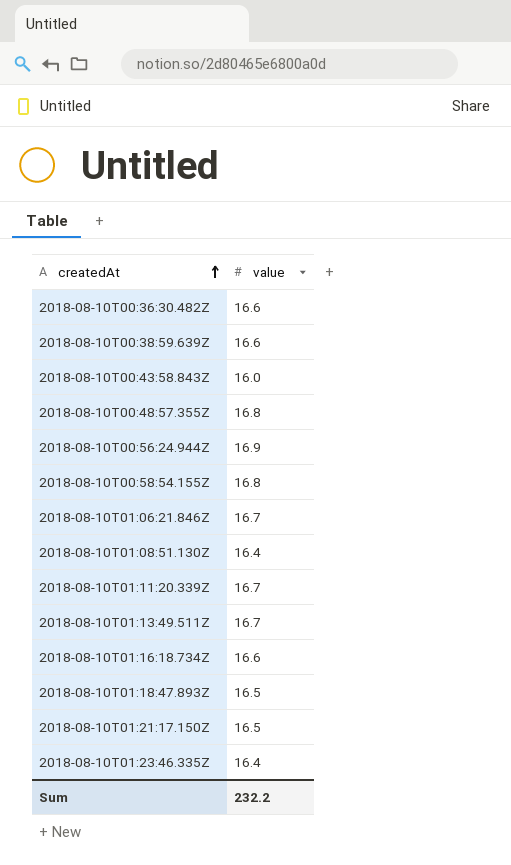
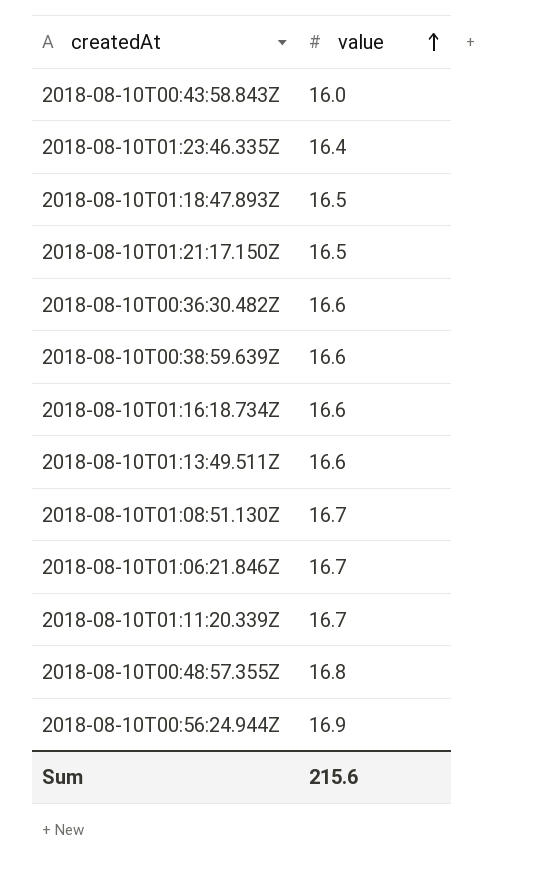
row order: createdAt ascending -> value ascending
row 2018-08-10T00:58:54.155Z: 16.8 -> none
2018-08-10T01:13:49.511Z | value: 16.7 -> 16.6
2018-08-10T01:08:51.130Z | value: 16.4 -> 16.7
Sum | value: 232.2 -> 215.6

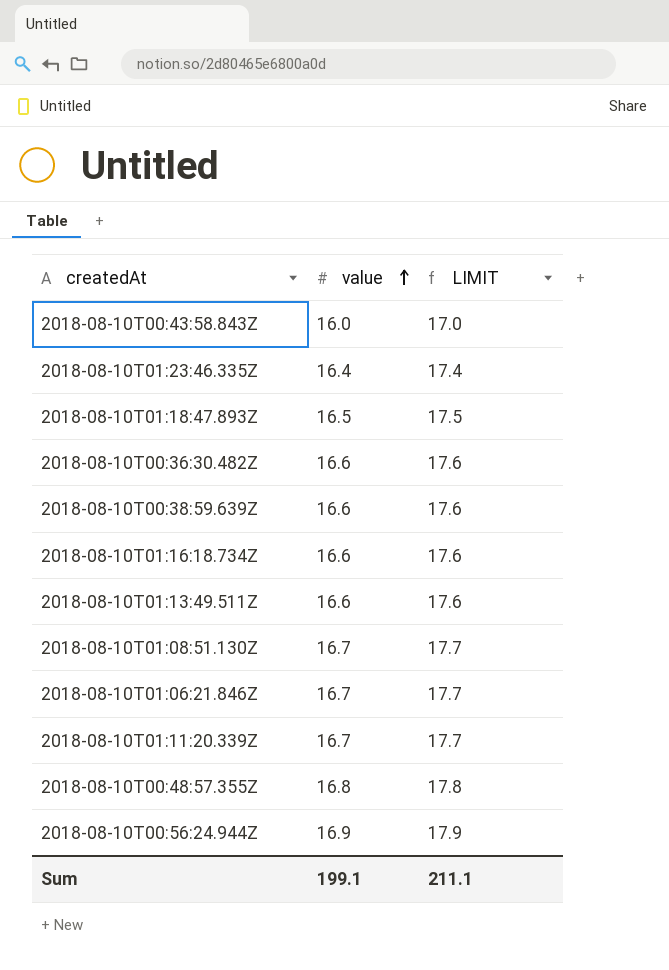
column LIMIT | formula: none -> [value] + 1
row 2018-08-10T01:21:17.150Z: 16.5 -> none
Sum | value: 215.6 -> 199.1

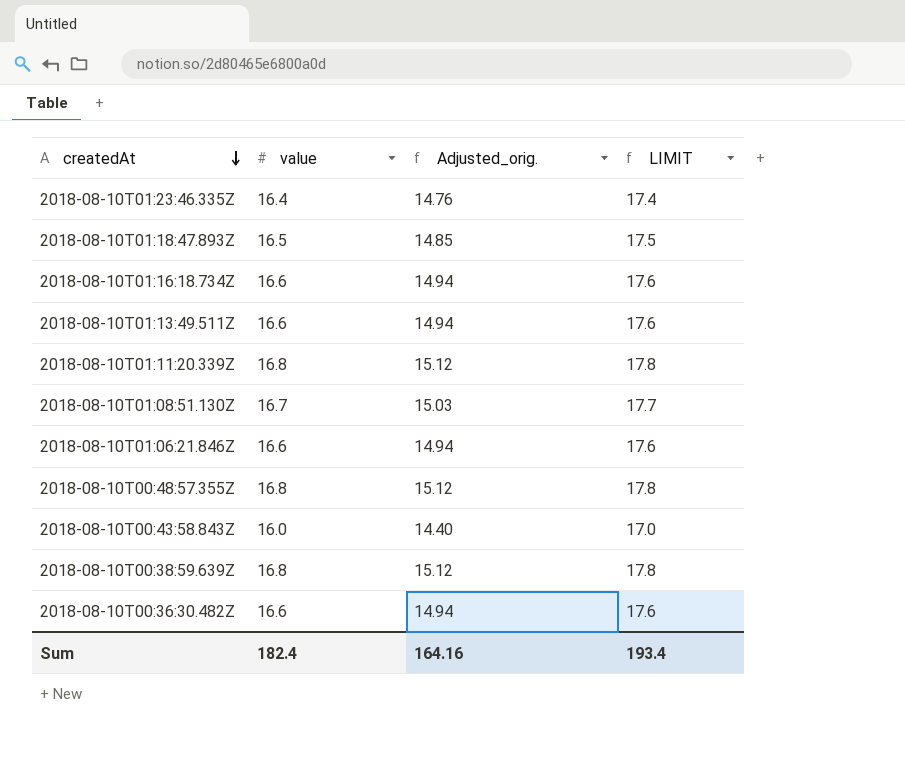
row order: value ascending -> createdAt descending
column Adjusted_orig. | formula: none -> [value] * 0.9
row 2018-08-10T00:56:24.944Z: 16.9 | 17.9 -> none
2018-08-10T01:11:20.339Z | value: 16.7 -> 16.8
2018-08-10T01:11:20.339Z | LIMIT: 17.7 -> 17.8
2018-08-10T01:06:21.846Z | value: 16.7 -> 16.6
2018-08-10T01:06:21.846Z | LIMIT: 17.7 -> 17.6
2018-08-10T00:38:59.639Z | value: 16.6 -> 16.8
2018-08-10T00:38:59.639Z | LIMIT: 17.6 -> 17.8
Sum | value: 199.1 -> 182.4
Sum | LIMIT: 211.1 -> 193.4

